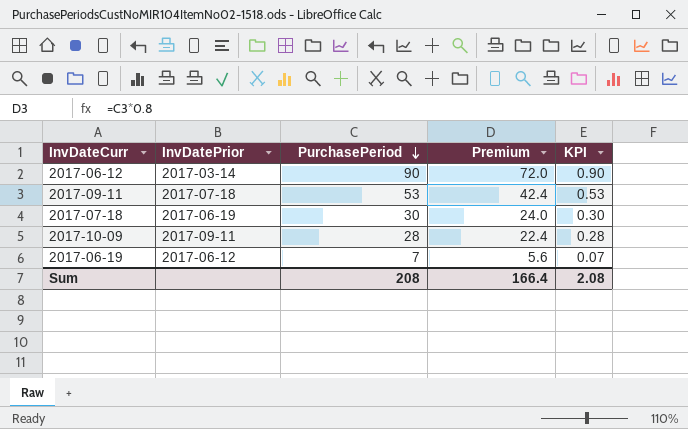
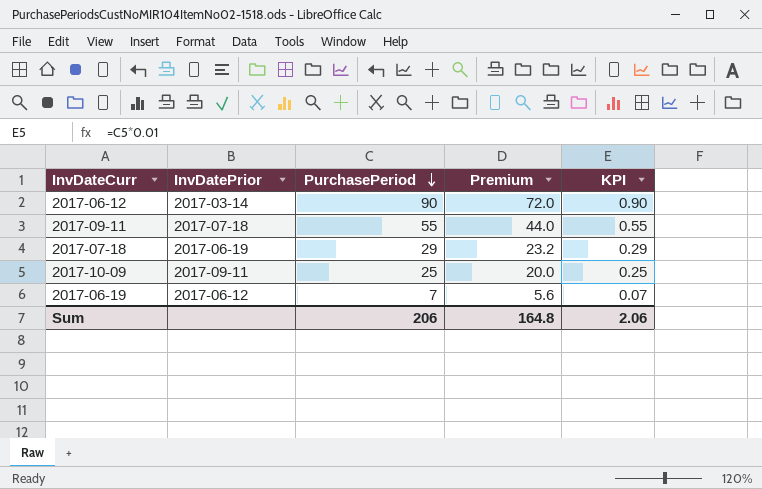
2017-09-11 | PurchasePeriod: 53 -> 55
2017-09-11 | Premium: 42.4 -> 44.0
2017-09-11 | KPI: 0.53 -> 0.55
2017-07-18 | PurchasePeriod: 30 -> 29
2017-07-18 | Premium: 24.0 -> 23.2
2017-07-18 | KPI: 0.30 -> 0.29
2017-10-09 | PurchasePeriod: 28 -> 25
2017-10-09 | Premium: 22.4 -> 20.0
2017-10-09 | KPI: 0.28 -> 0.25
Sum | PurchasePeriod: 208 -> 206
Sum | Premium: 166.4 -> 164.8
Sum | KPI: 2.08 -> 2.06

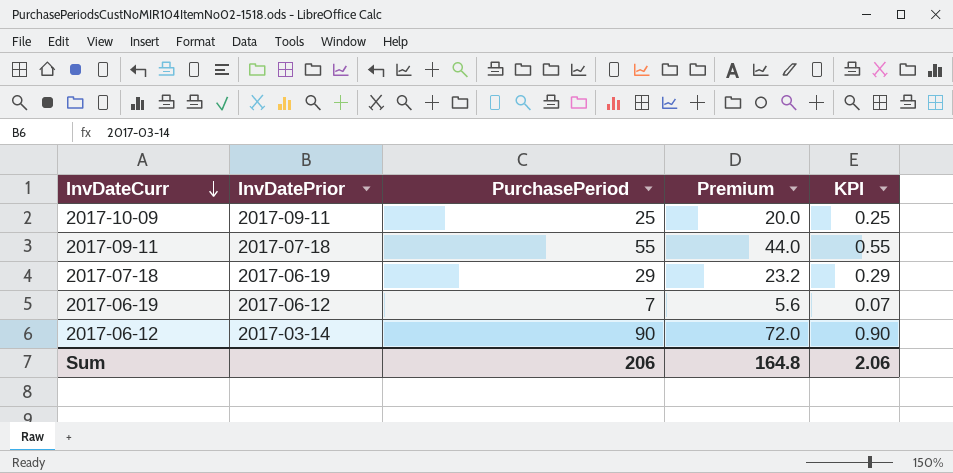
row order: PurchasePeriod descending -> InvDateCurr descending

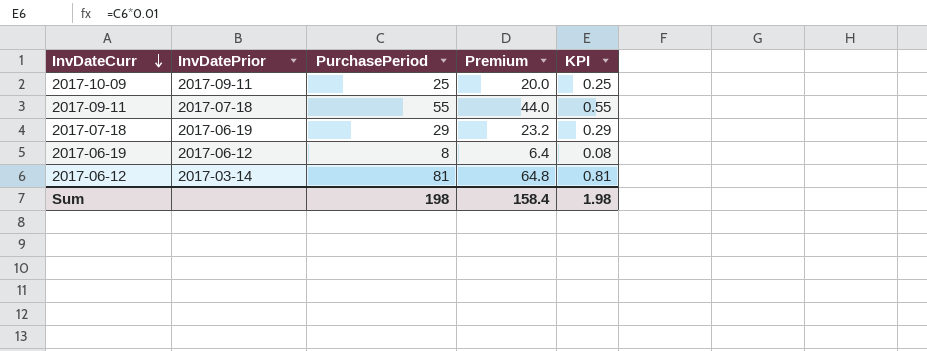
2017-06-19 | PurchasePeriod: 7 -> 8
2017-06-19 | Premium: 5.6 -> 6.4
2017-06-19 | KPI: 0.07 -> 0.08
2017-06-12 | PurchasePeriod: 90 -> 81
2017-06-12 | Premium: 72.0 -> 64.8
2017-06-12 | KPI: 0.90 -> 0.81
Sum | PurchasePeriod: 206 -> 198
Sum | Premium: 164.8 -> 158.4
Sum | KPI: 2.06 -> 1.98

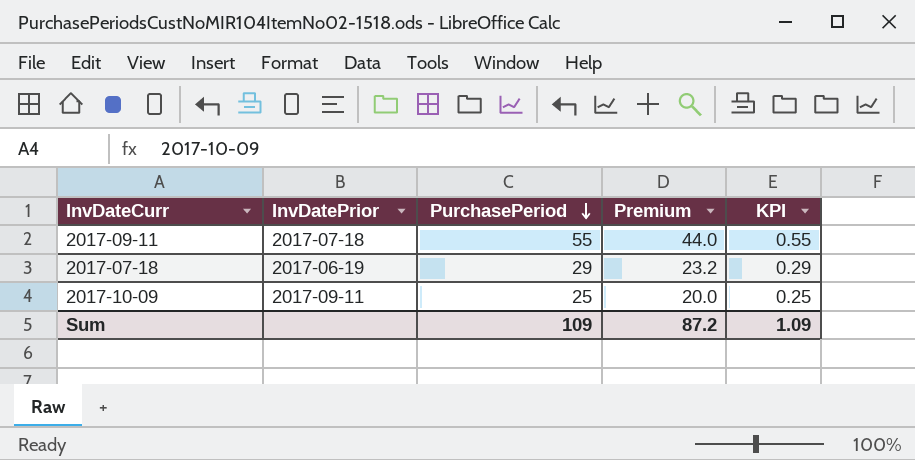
row order: InvDateCurr descending -> PurchasePeriod descending
row 2017-06-19: 2017-06-12 | 8 | 6.4 | 0.08 -> none
row 2017-06-12: 2017-03-14 | 81 | 64.8 | 0.81 -> none
Sum | PurchasePeriod: 198 -> 109
Sum | Premium: 158.4 -> 87.2
Sum | KPI: 1.98 -> 1.09

